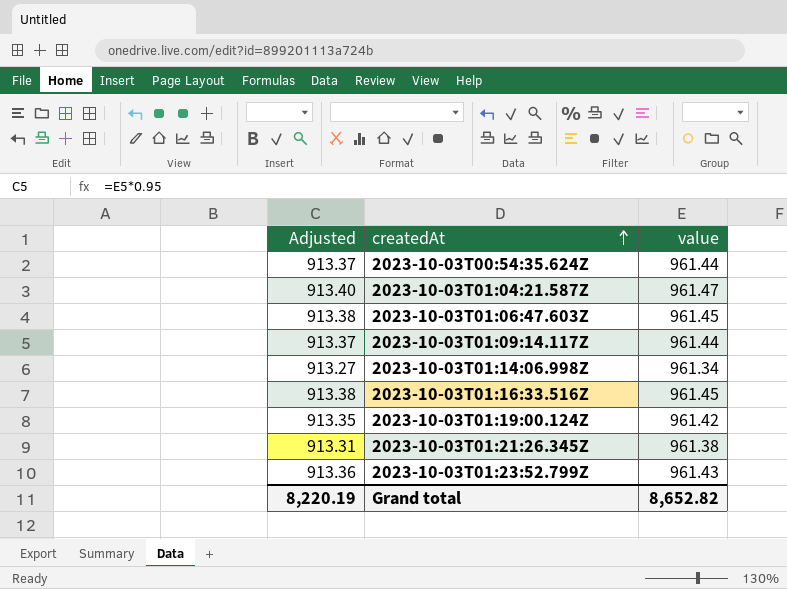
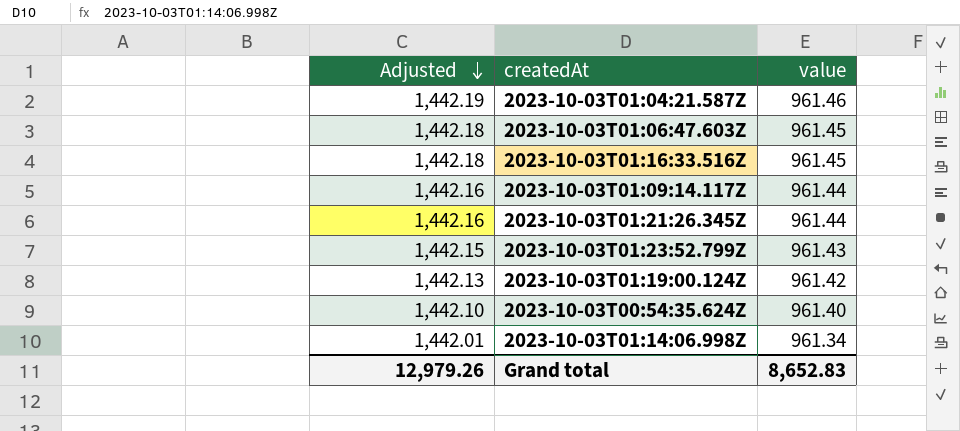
row order: createdAt ascending -> Adjusted descending
column Adjusted | formula: [value] * 0.95 -> [value] * 1.5
2023-10-03T01:04:21.587Z | value: 961.47 -> 961.46
2023-10-03T01:21:26.345Z | value: 961.38 -> 961.44
2023-10-03T00:54:35.624Z | value: 961.44 -> 961.40
Grand total | Adjusted: 8,220.19 -> 12,979.26
Grand total | value: 8,652.82 -> 8,652.83

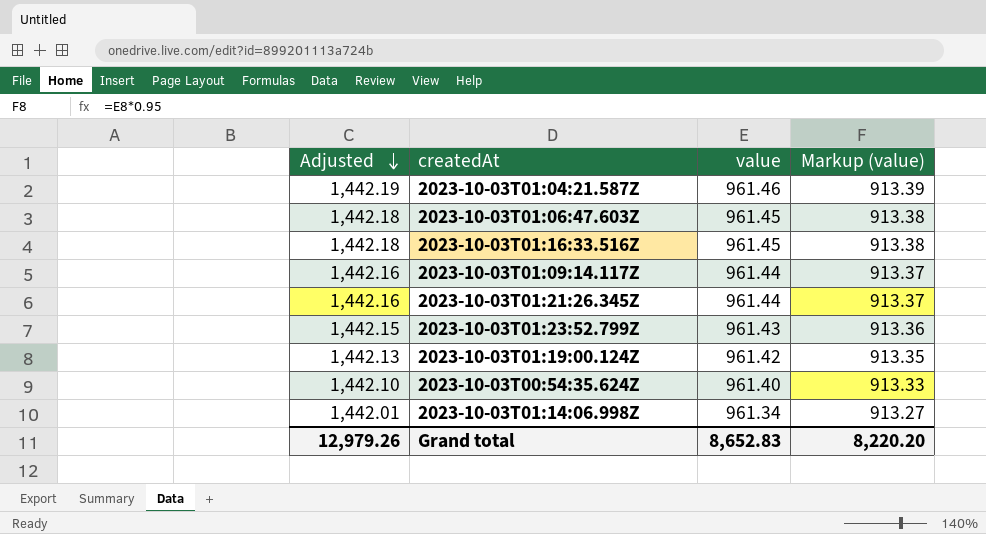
column Markup (value) | formula: none -> [value] * 0.95

